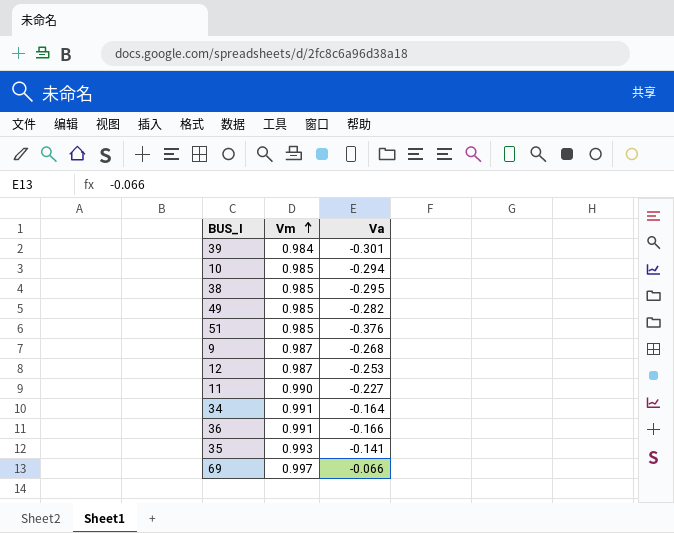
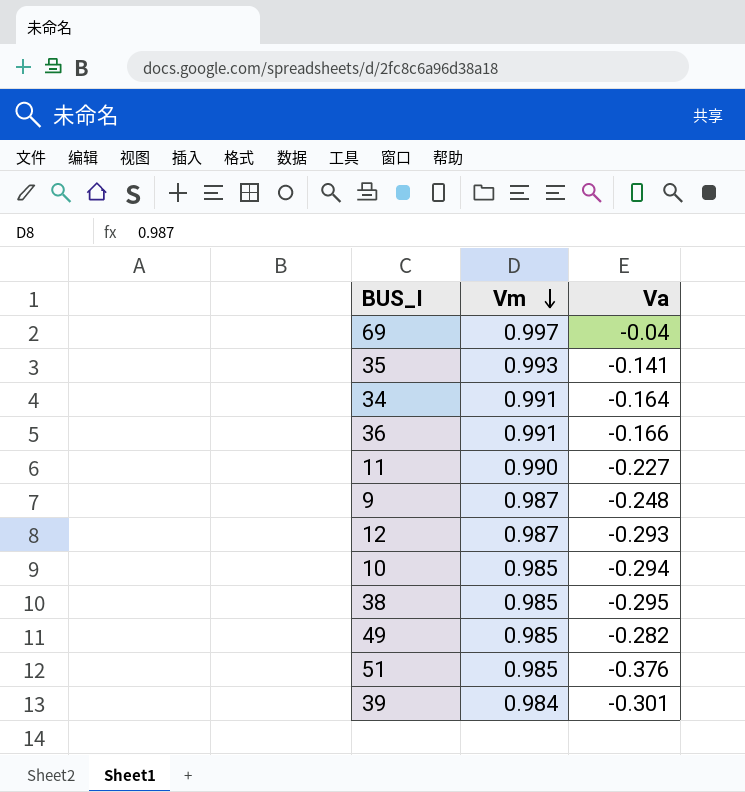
row order: Vm ascending -> Vm descending
69 | Va: -0.066 -> -0.04
9 | Va: -0.268 -> -0.248
12 | Va: -0.253 -> -0.293

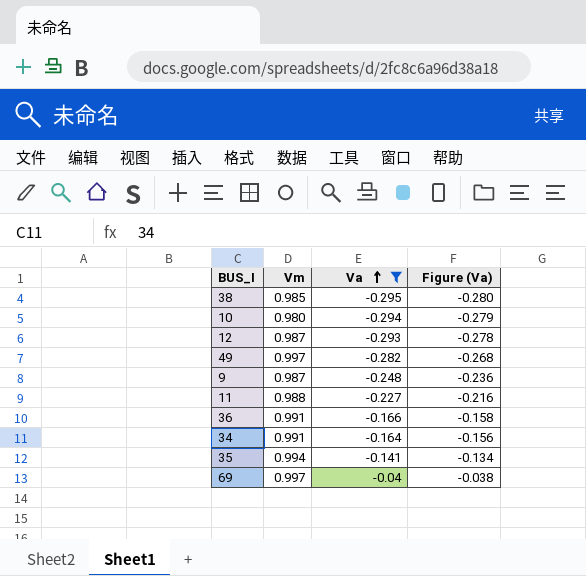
filter: none -> Va >= -0.295
row order: Vm descending -> Va ascending
column Figure (Va) | formula: none -> [Va] * 0.95
10 | Vm: 0.985 -> 0.980
49 | Vm: 0.985 -> 0.997
11 | Vm: 0.990 -> 0.988
35 | Vm: 0.993 -> 0.994

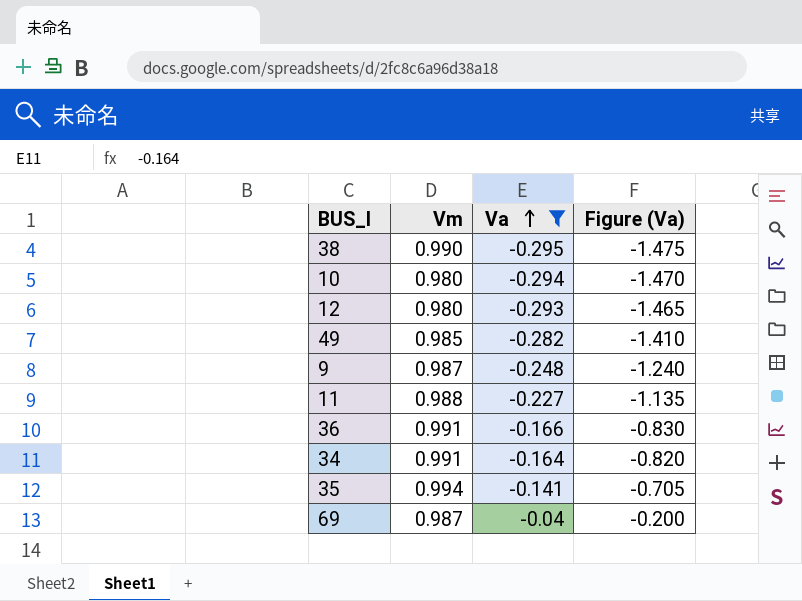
column Figure (Va) | formula: [Va] * 0.95 -> [Va] * 5
38 | Vm: 0.985 -> 0.990
12 | Vm: 0.987 -> 0.980
49 | Vm: 0.997 -> 0.985
69 | Vm: 0.997 -> 0.987

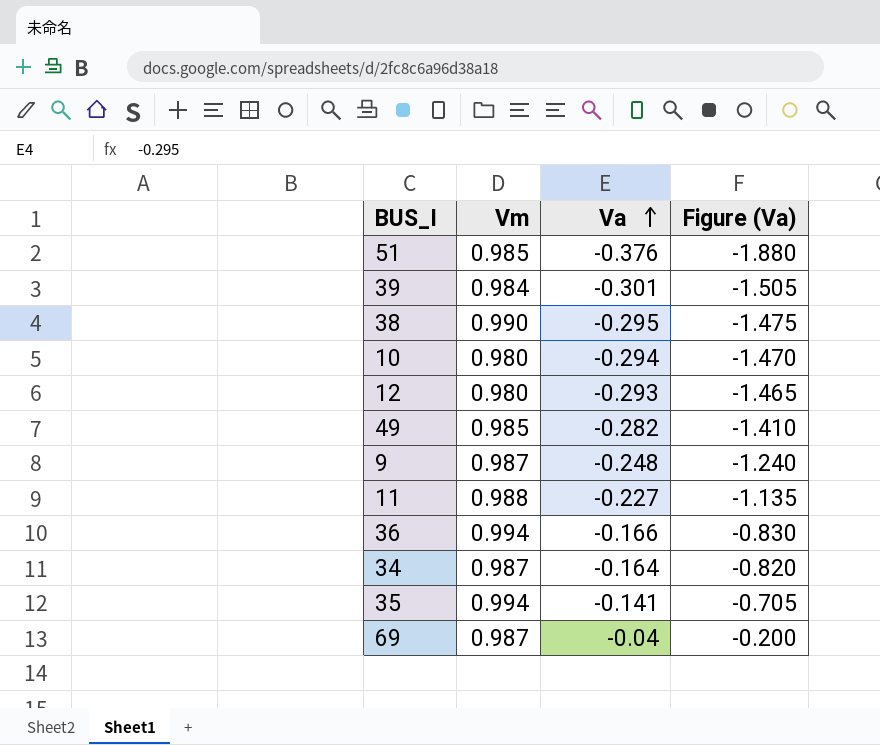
filter: Va >= -0.295 -> none
36 | Vm: 0.991 -> 0.994
34 | Vm: 0.991 -> 0.987

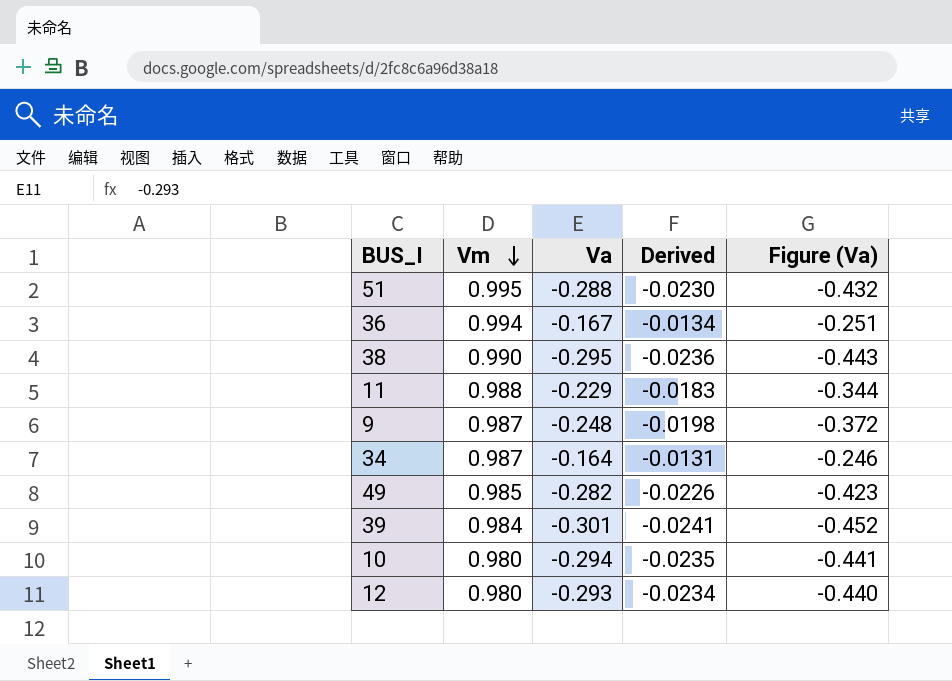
row order: Va ascending -> Vm descending
column Derived | formula: none -> [Va] * 0.08
column Figure (Va) | formula: [Va] * 5 -> [Va] * 1.5
row 35: 0.994 | -0.141 | -0.705 -> none
row 69: 0.987 | -0.04 | -0.200 -> none
51 | Vm: 0.985 -> 0.995
51 | Va: -0.376 -> -0.288
36 | Va: -0.166 -> -0.167
11 | Va: -0.227 -> -0.229

